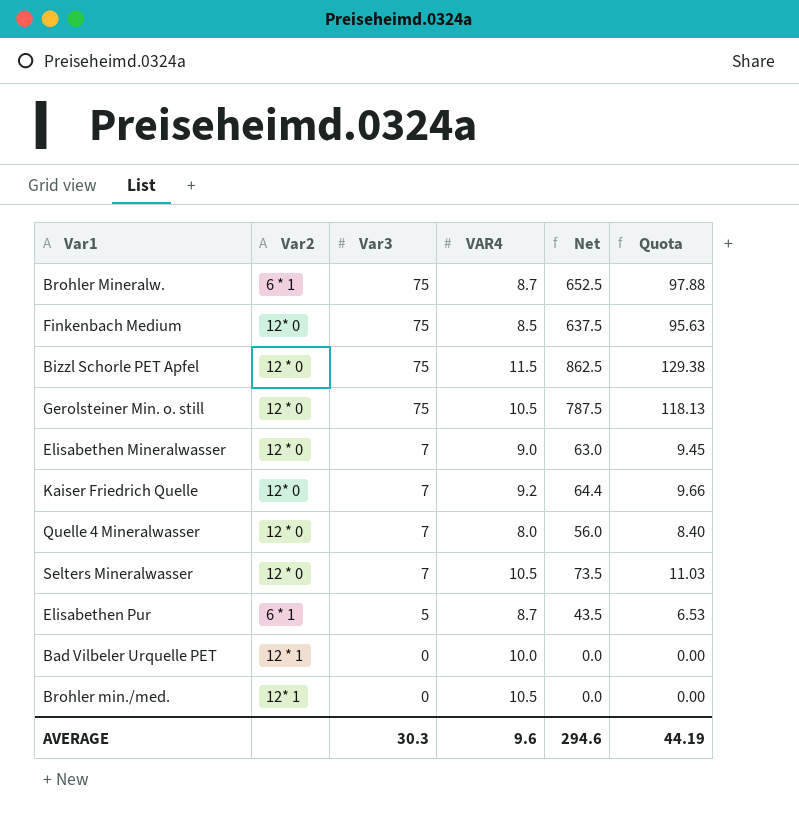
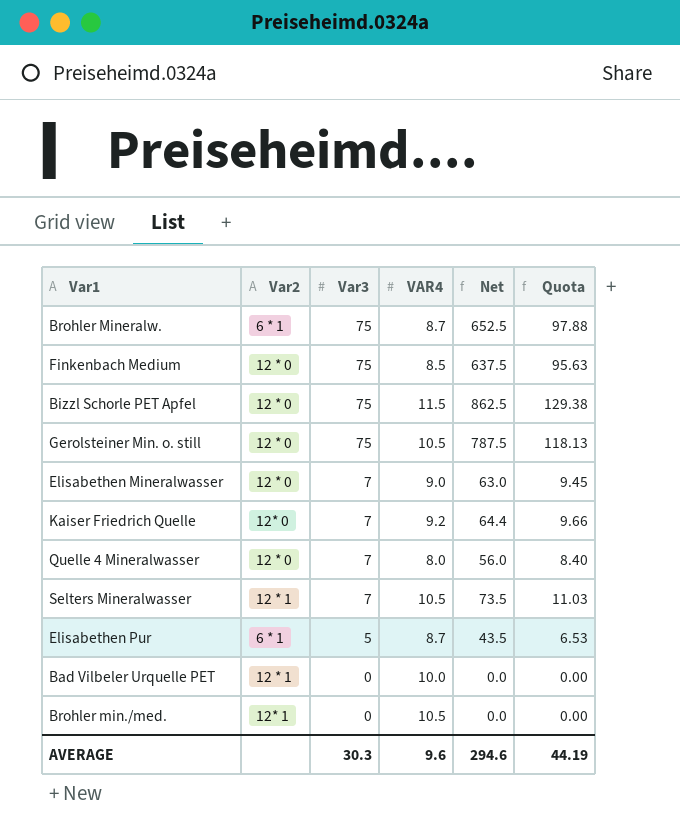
Finkenbach Medium | Var2: 12* 0 -> 12 * 0
Selters Mineralwasser | Var2: 12 * 0 -> 12 * 1

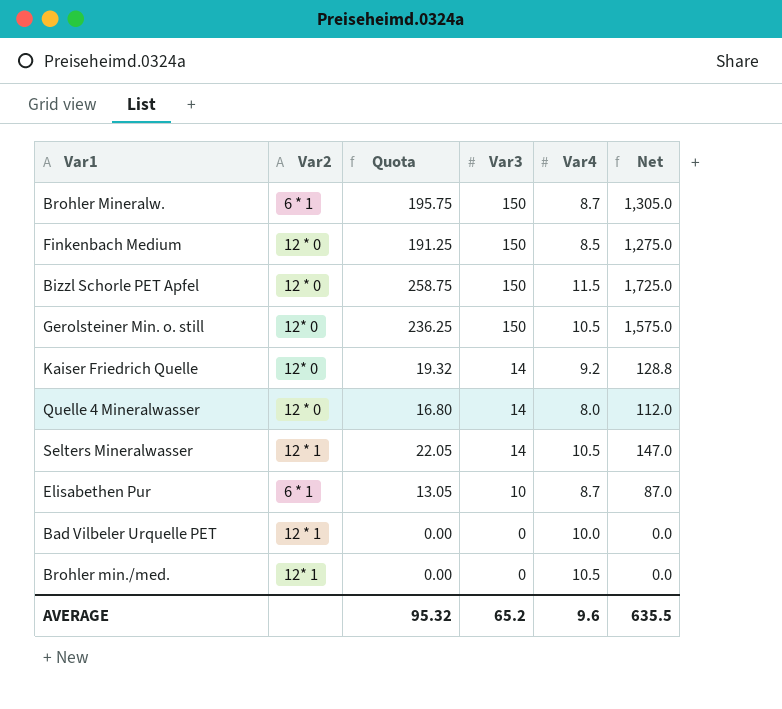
column Quota | position: 6 -> 3
column name: VAR4 -> Var4
row Elisabethen Mineralwasser: 12 * 0 | 7 | 9.0 | 63.0 | 9.45 -> none
Brohler Mineralw. | Quota: 97.88 -> 195.75
Brohler Mineralw. | Var3: 75 -> 150
Brohler Mineralw. | Net: 652.5 -> 1,305.0
Finkenbach Medium | Quota: 95.63 -> 191.25
Finkenbach Medium | Var3: 75 -> 150
Finkenbach Medium | Net: 637.5 -> 1,275.0
Bizzl Schorle PET Apfel | Quota: 129.38 -> 258.75
Bizzl Schorle PET Apfel | Var3: 75 -> 150
Bizzl Schorle PET Apfel | Net: 862.5 -> 1,725.0
Gerolsteiner Min. o. still | Var2: 12 * 0 -> 12* 0
Gerolsteiner Min. o. still | Quota: 118.13 -> 236.25
Gerolsteiner Min. o. still | Var3: 75 -> 150
Gerolsteiner Min. o. still | Net: 787.5 -> 1,575.0
Kaiser Friedrich Quelle | Quota: 9.66 -> 19.32
Kaiser Friedrich Quelle | Var3: 7 -> 14
Kaiser Friedrich Quelle | Net: 64.4 -> 128.8
Quelle 4 Mineralwasser | Quota: 8.40 -> 16.80
Quelle 4 Mineralwasser | Var3: 7 -> 14
Quelle 4 Mineralwasser | Net: 56.0 -> 112.0
Selters Mineralwasser | Quota: 11.03 -> 22.05
Selters Mineralwasser | Var3: 7 -> 14
Selters Mineralwasser | Net: 73.5 -> 147.0
Elisabethen Pur | Quota: 6.53 -> 13.05
Elisabethen Pur | Var3: 5 -> 10
Elisabethen Pur | Net: 43.5 -> 87.0
AVERAGE | Quota: 44.19 -> 95.32
AVERAGE | Var3: 30.3 -> 65.2
AVERAGE | Net: 294.6 -> 635.5

